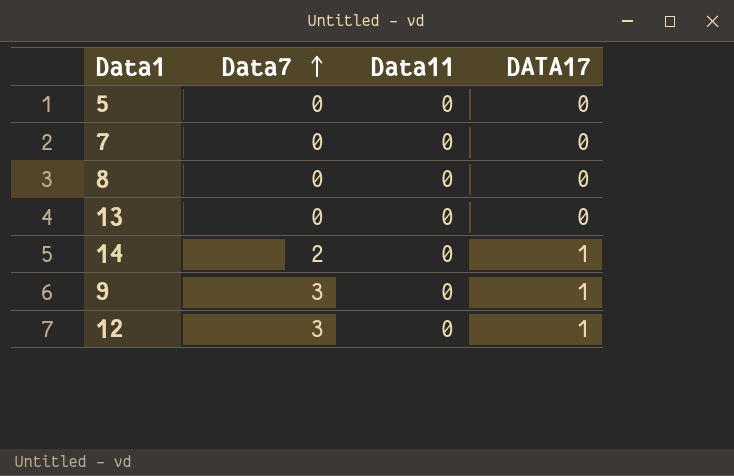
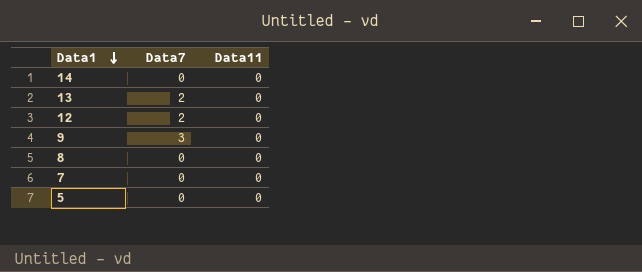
row order: Data7 ascending -> Data1 descending
column DATA17 | position: 4 -> none
14 | Data7: 2 -> 0
13 | Data7: 0 -> 2
12 | Data7: 3 -> 2

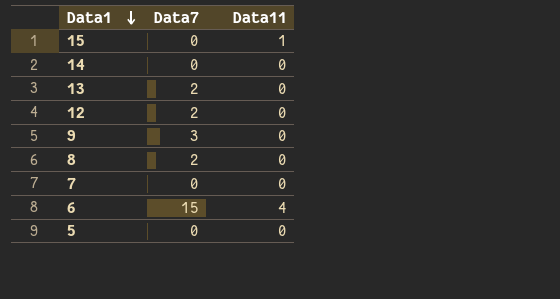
row 15: none -> 0 | 1
8 | Data7: 0 -> 2
row 6: none -> 15 | 4

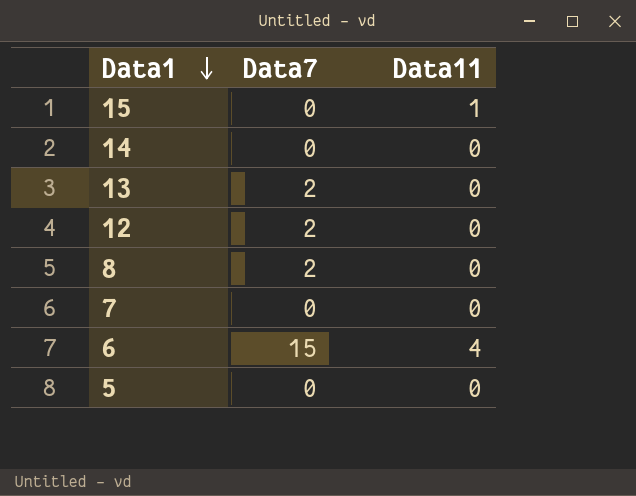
row 9: 3 | 0 -> none

